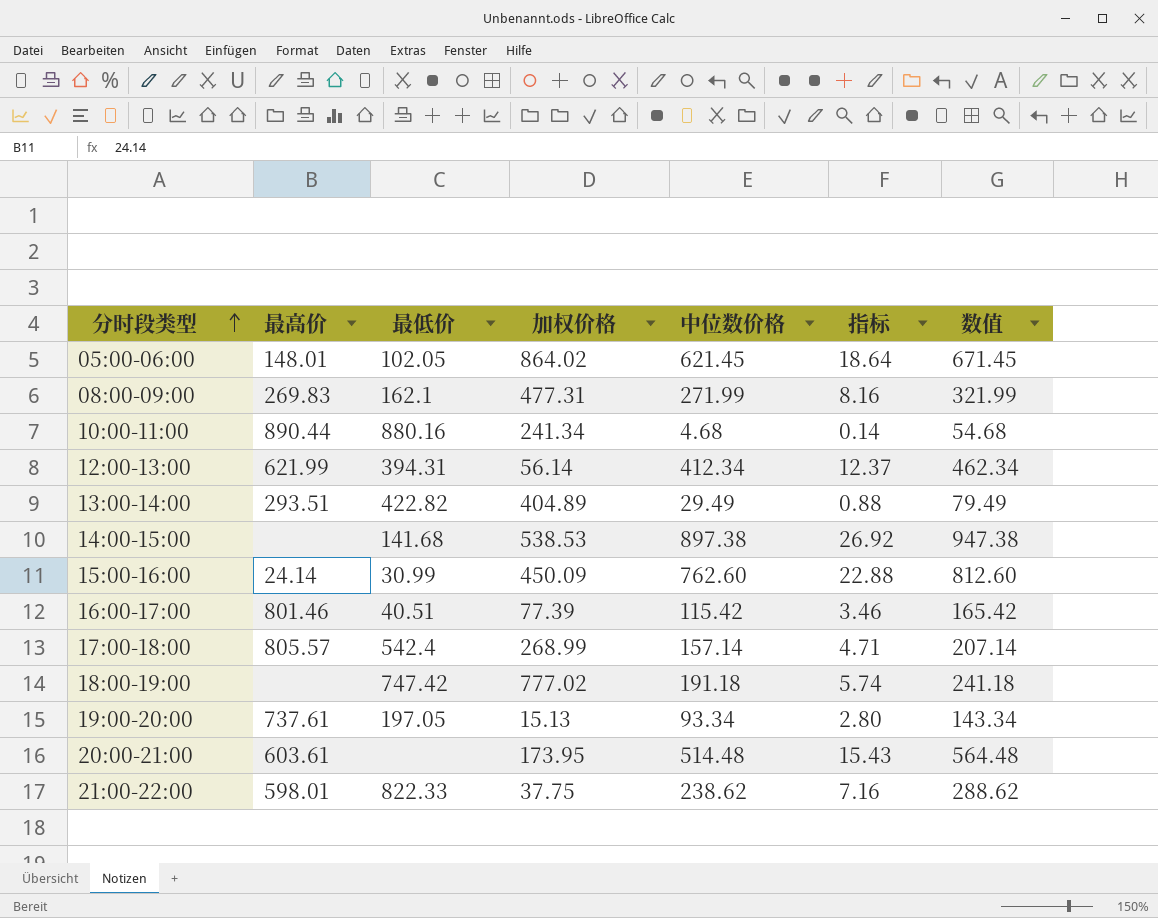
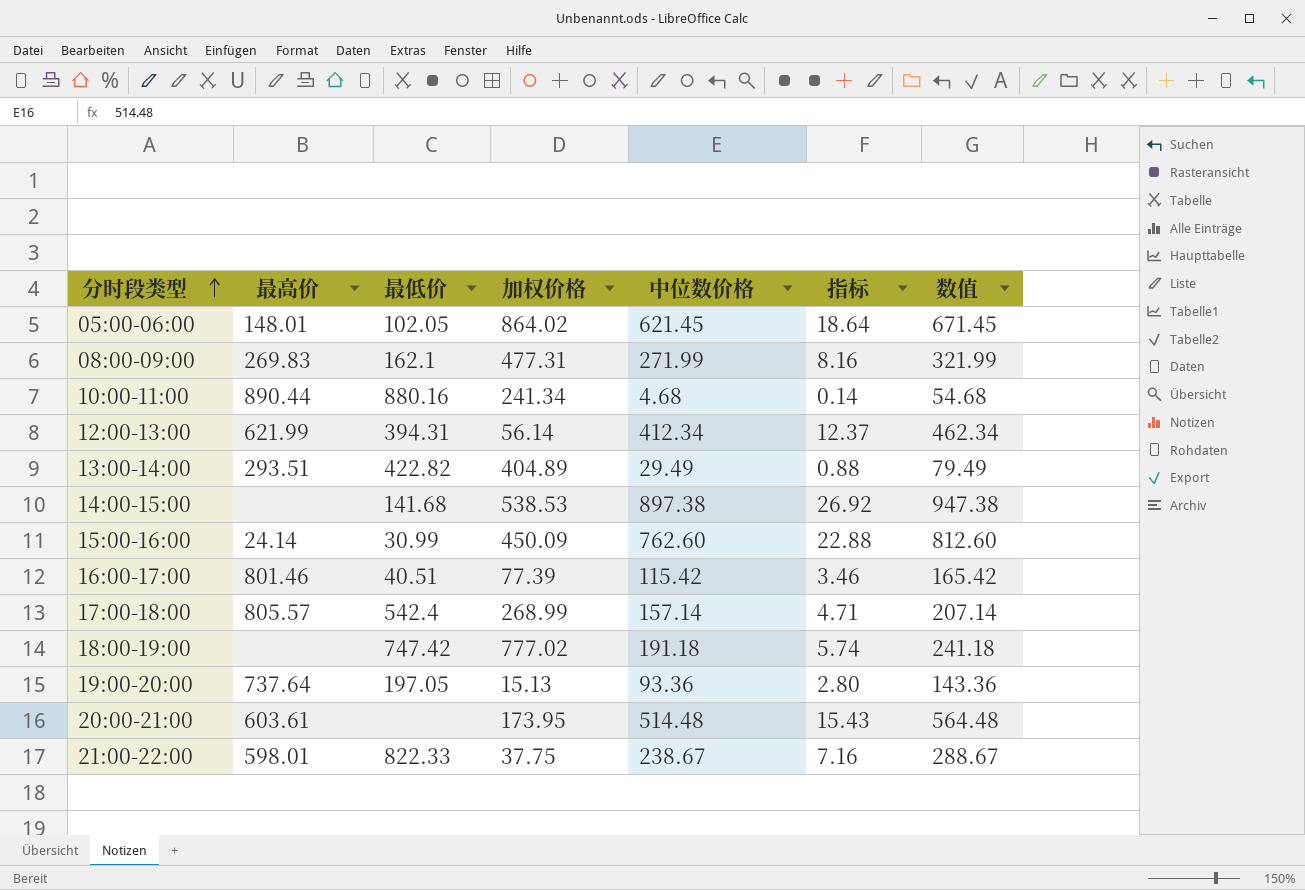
19:00-20:00 | 最高价: 737.61 -> 737.64
19:00-20:00 | 中位数价格: 93.34 -> 93.36
19:00-20:00 | 数值: 143.34 -> 143.36
21:00-22:00 | 中位数价格: 238.62 -> 238.67
21:00-22:00 | 数值: 288.62 -> 288.67

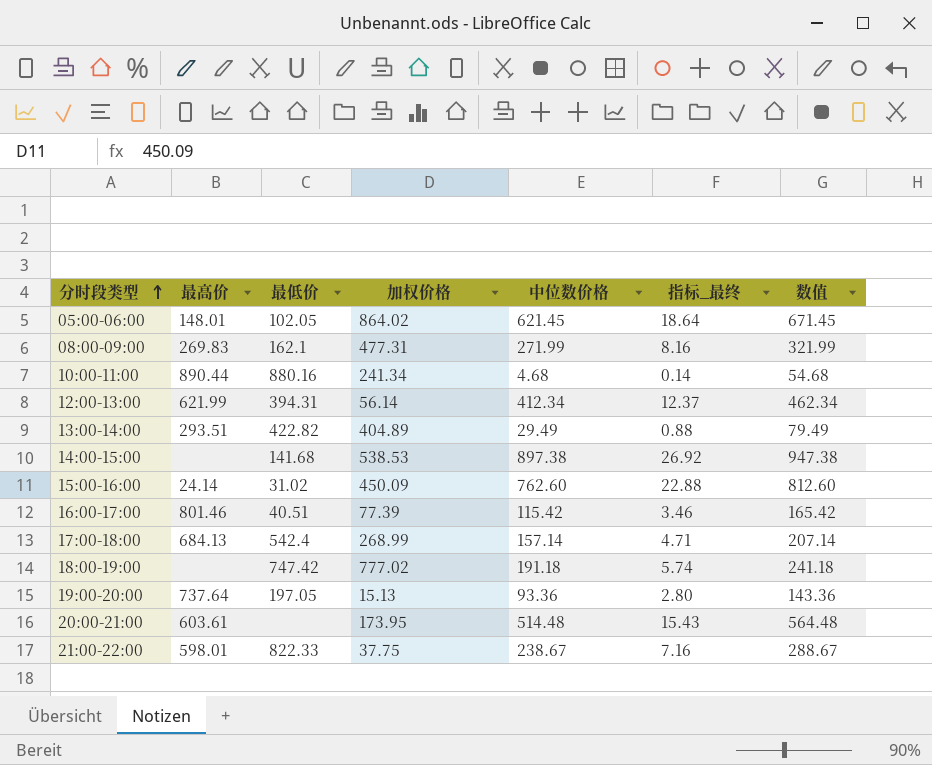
column name: 指标 -> 指标_最终
15:00-16:00 | 最低价: 30.99 -> 31.02
17:00-18:00 | 最高价: 805.57 -> 684.13

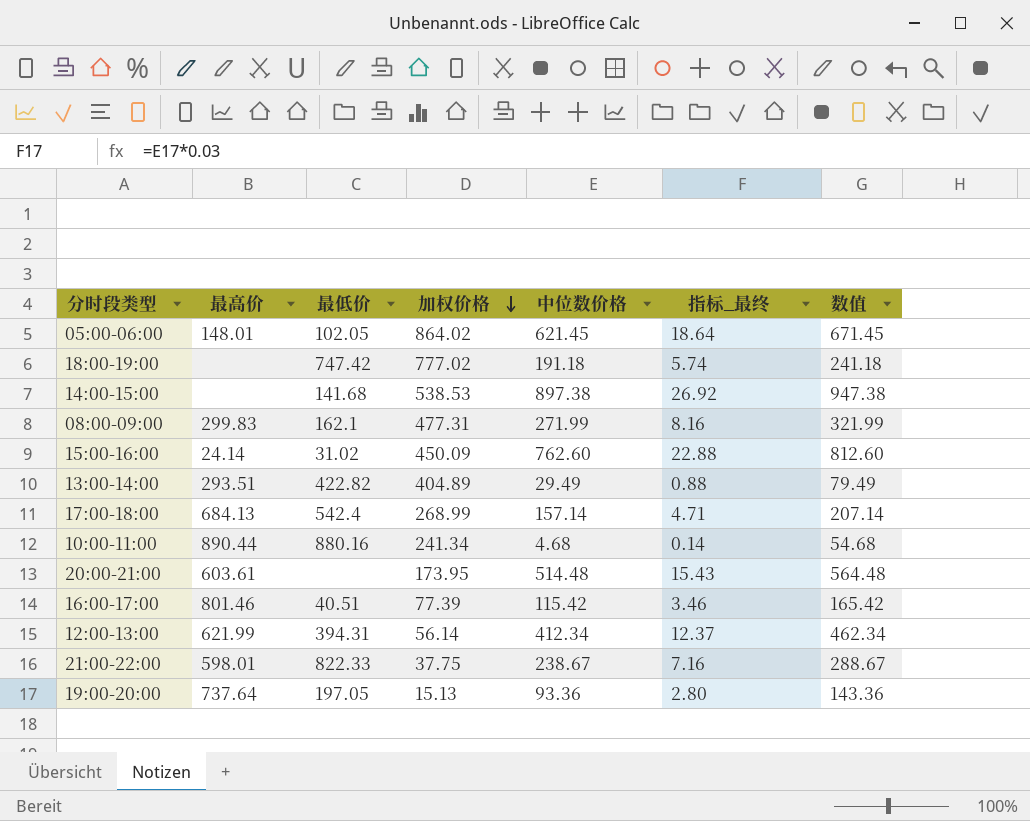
row order: 分时段类型 ascending -> 加权价格 descending
08:00-09:00 | 最高价: 269.83 -> 299.83

